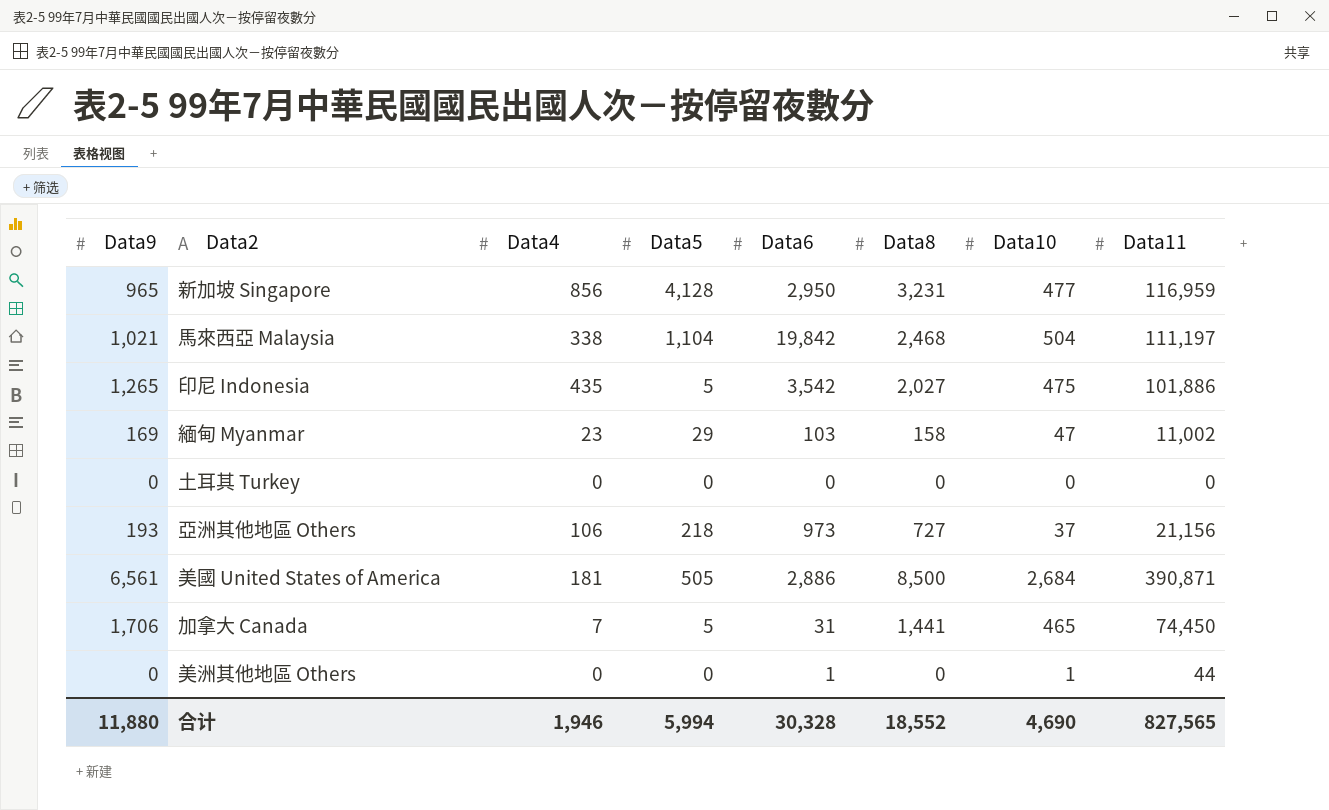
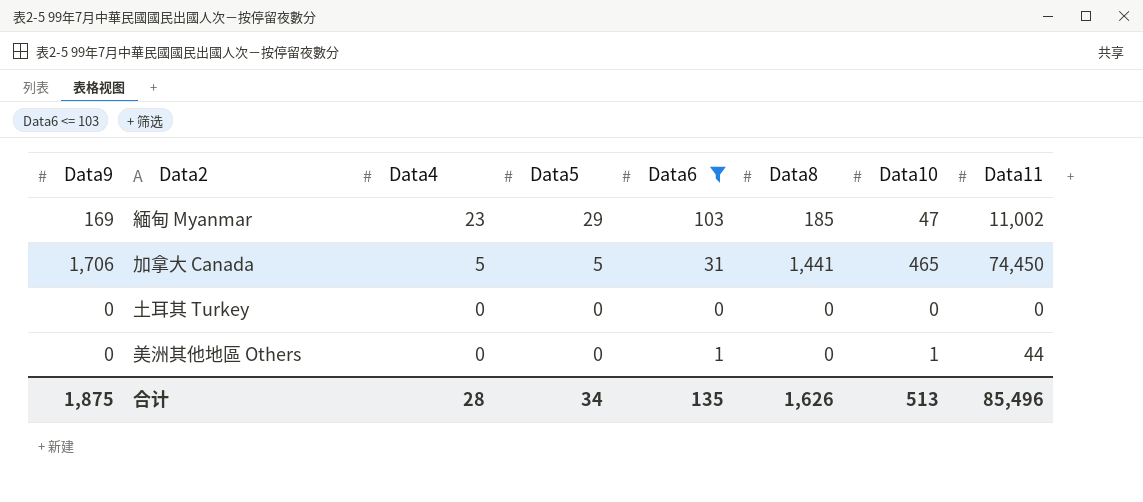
filter: none -> Data6 <= 103
row order: none -> Data4 descending
緬甸 Myanmar | Data8: 158 -> 185
加拿大 Canada | Data4: 7 -> 5
合计 | Data9: 11,880 -> 1,875
合计 | Data4: 1,946 -> 28
合计 | Data5: 5,994 -> 34
合计 | Data6: 30,328 -> 135
合计 | Data8: 18,552 -> 1,626
合计 | Data10: 4,690 -> 513
合计 | Data11: 827,565 -> 85,496

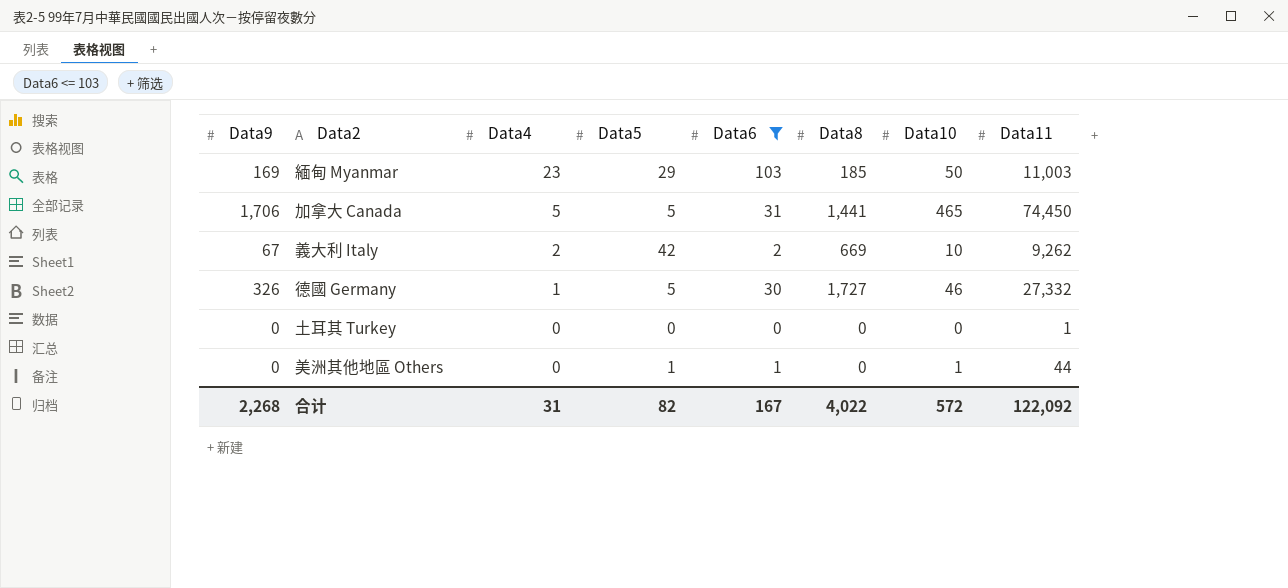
緬甸 Myanmar | Data10: 47 -> 50
緬甸 Myanmar | Data11: 11,002 -> 11,003
row 義大利 Italy: none -> 67 | 2 | 42 | 2 | 669 | 10 | 9,262
row 德國 Germany: none -> 326 | 1 | 5 | 30 | 1,727 | 46 | 27,332
土耳其 Turkey | Data11: 0 -> 1
美洲其他地區 Others | Data5: 0 -> 1
合计 | Data9: 1,875 -> 2,268
合计 | Data4: 28 -> 31
合计 | Data5: 34 -> 82
合计 | Data6: 135 -> 167
合计 | Data8: 1,626 -> 4,022
合计 | Data10: 513 -> 572
合计 | Data11: 85,496 -> 122,092

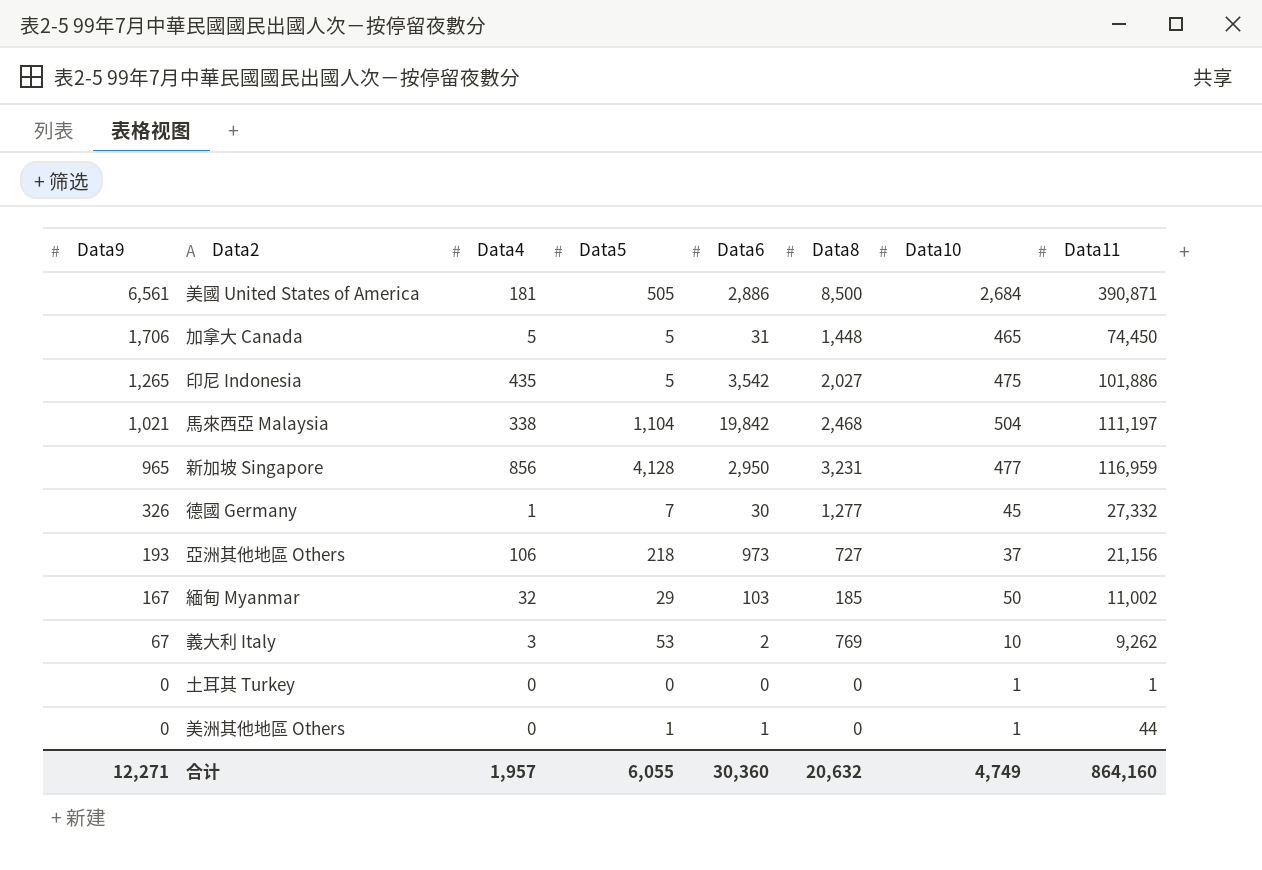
filter: Data6 <= 103 -> none
row order: Data4 descending -> Data9 descending
加拿大 Canada | Data8: 1,441 -> 1,448
德國 Germany | Data5: 5 -> 7
德國 Germany | Data8: 1,727 -> 1,277
德國 Germany | Data10: 46 -> 45
緬甸 Myanmar | Data9: 169 -> 167
緬甸 Myanmar | Data4: 23 -> 32
緬甸 Myanmar | Data11: 11,003 -> 11,002
義大利 Italy | Data4: 2 -> 3
義大利 Italy | Data5: 42 -> 53
義大利 Italy | Data8: 669 -> 769
土耳其 Turkey | Data10: 0 -> 1
合计 | Data9: 2,268 -> 12,271
合计 | Data4: 31 -> 1,957
合计 | Data5: 82 -> 6,055
合计 | Data6: 167 -> 30,360
合计 | Data8: 4,022 -> 20,632
合计 | Data10: 572 -> 4,749
合计 | Data11: 122,092 -> 864,160

